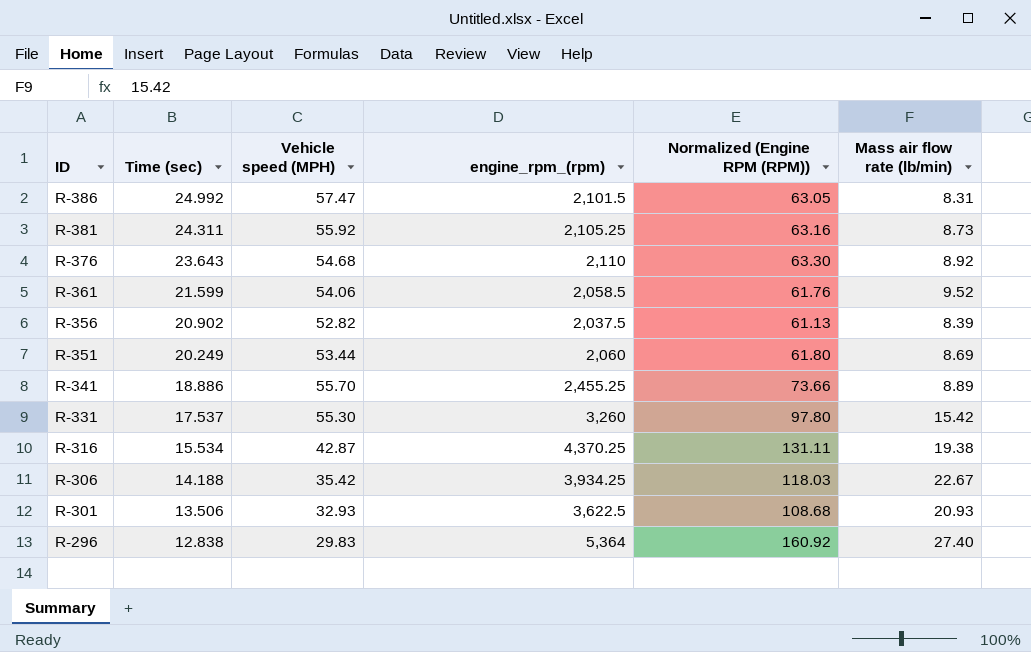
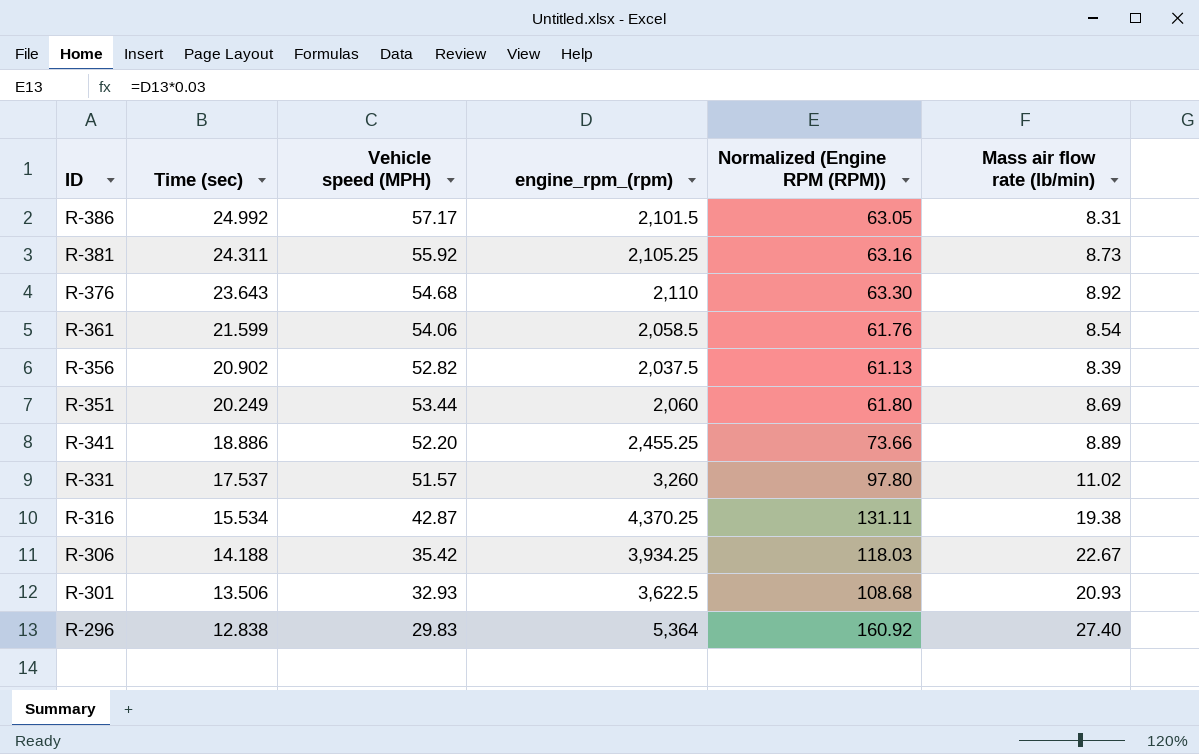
R-386 | Vehicle speed (MPH): 57.47 -> 57.17
R-361 | Mass air flow rate (lb/min): 9.52 -> 8.54
R-341 | Vehicle speed (MPH): 55.70 -> 52.20
R-331 | Vehicle speed (MPH): 55.30 -> 51.57
R-331 | Mass air flow rate (lb/min): 15.42 -> 11.02

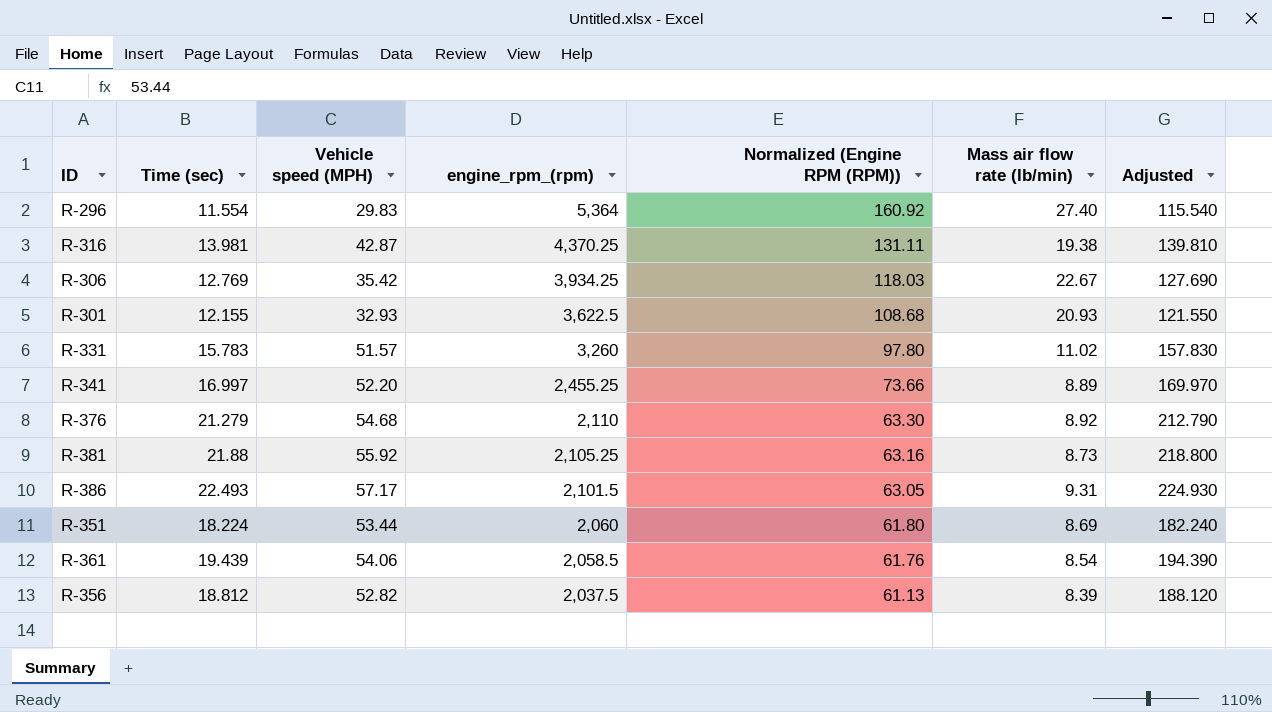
row order: ID descending -> engine_rpm_(rpm) descending
column Adjusted | formula: none -> [Time (sec)] * 10
R-296 | Time (sec): 12.838 -> 11.554
R-316 | Time (sec): 15.534 -> 13.981
R-306 | Time (sec): 14.188 -> 12.769
R-301 | Time (sec): 13.506 -> 12.155
R-331 | Time (sec): 17.537 -> 15.783
R-341 | Time (sec): 18.886 -> 16.997
R-376 | Time (sec): 23.643 -> 21.279
R-381 | Time (sec): 24.311 -> 21.88
R-386 | Time (sec): 24.992 -> 22.493
R-386 | Mass air flow rate (lb/min): 8.31 -> 9.31
R-351 | Time (sec): 20.249 -> 18.224
R-361 | Time (sec): 21.599 -> 19.439
R-356 | Time (sec): 20.902 -> 18.812

